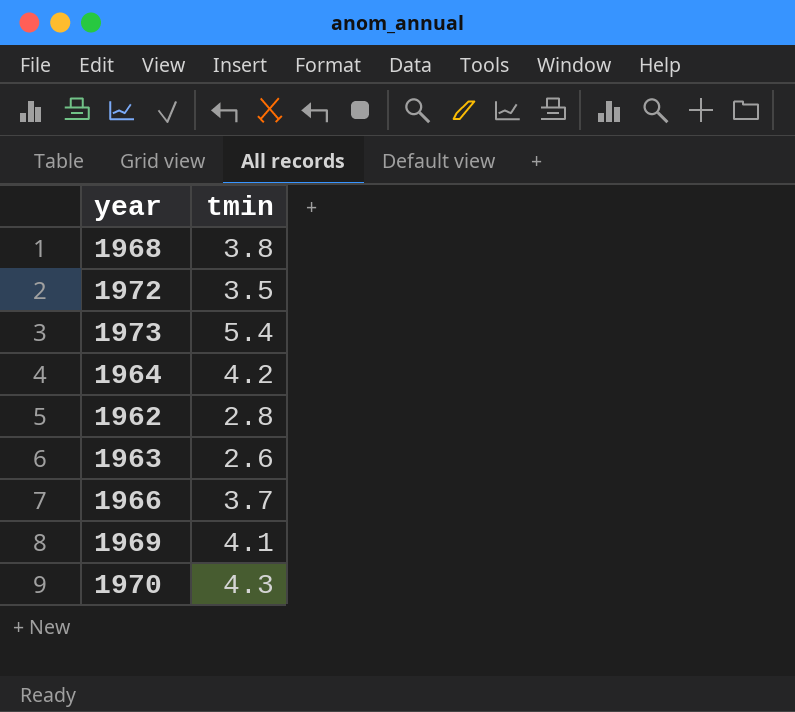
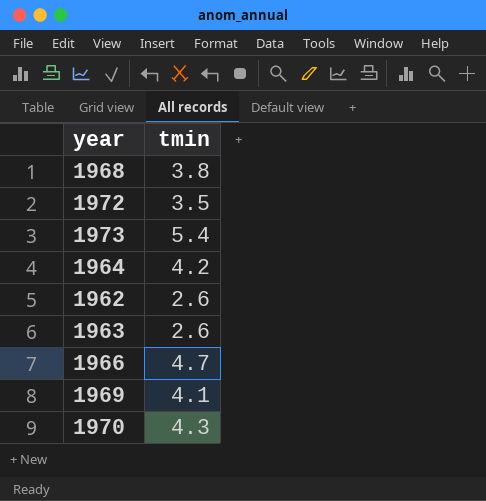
1962 | tmin: 2.8 -> 2.6
1966 | tmin: 3.7 -> 4.7

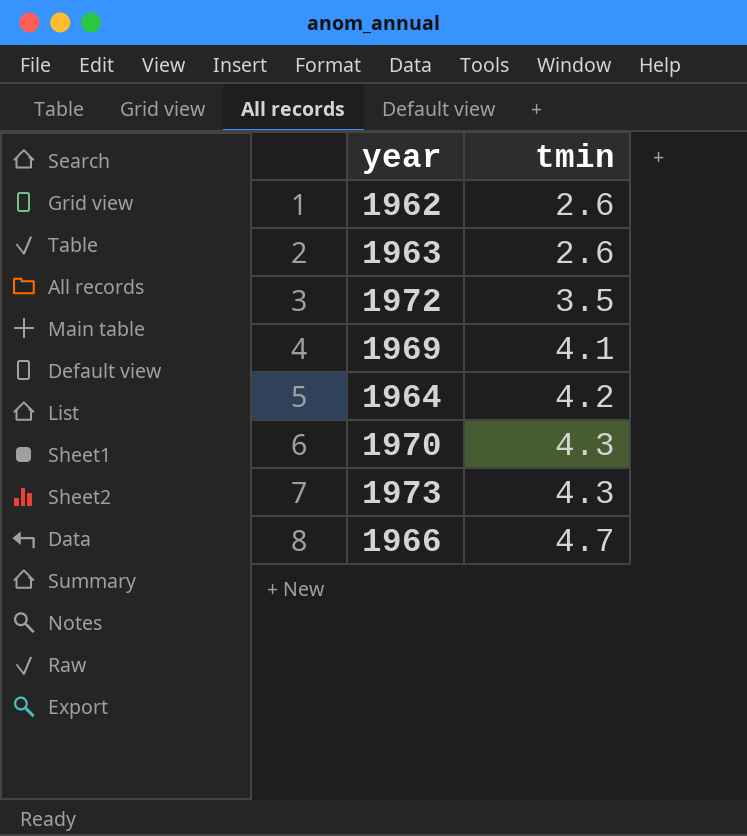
row order: none -> tmin ascending
row 1968: 3.8 -> none
1973 | tmin: 5.4 -> 4.3

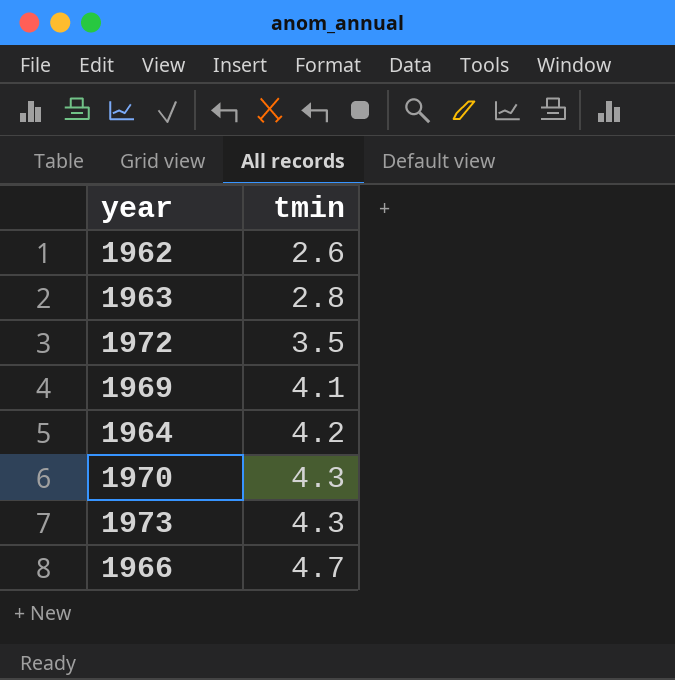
1963 | tmin: 2.6 -> 2.8

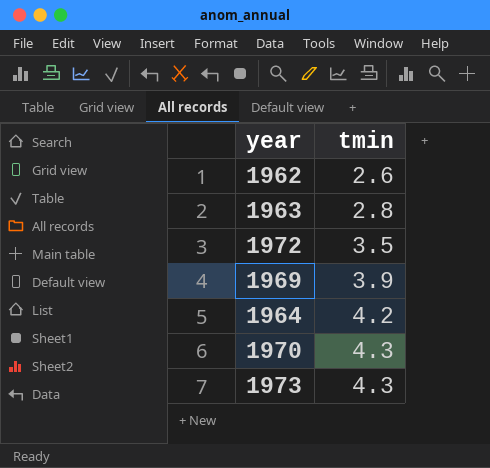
row 1966: 4.7 -> none
1969 | tmin: 4.1 -> 3.9

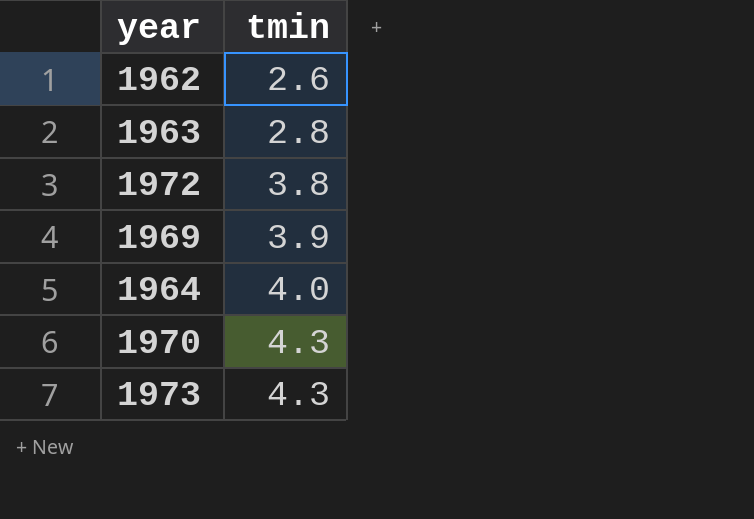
1972 | tmin: 3.5 -> 3.8
1964 | tmin: 4.2 -> 4.0

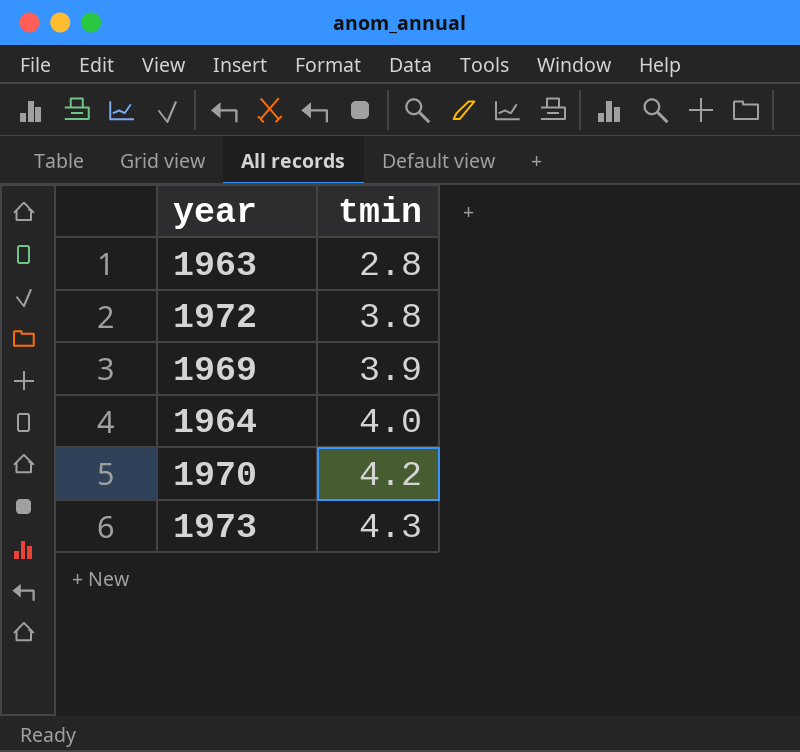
row 1962: 2.6 -> none
1970 | tmin: 4.3 -> 4.2

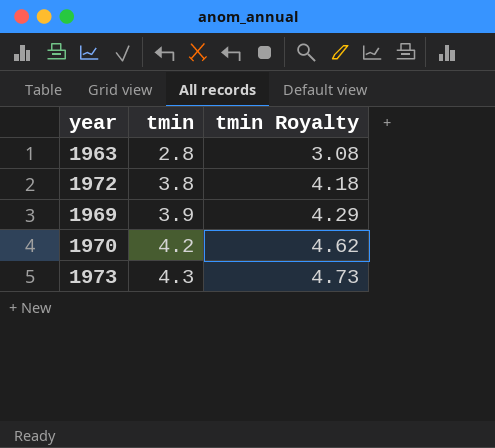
column tmin Royalty | formula: none -> [tmin] * 1.1
row 1964: 4.0 -> none

